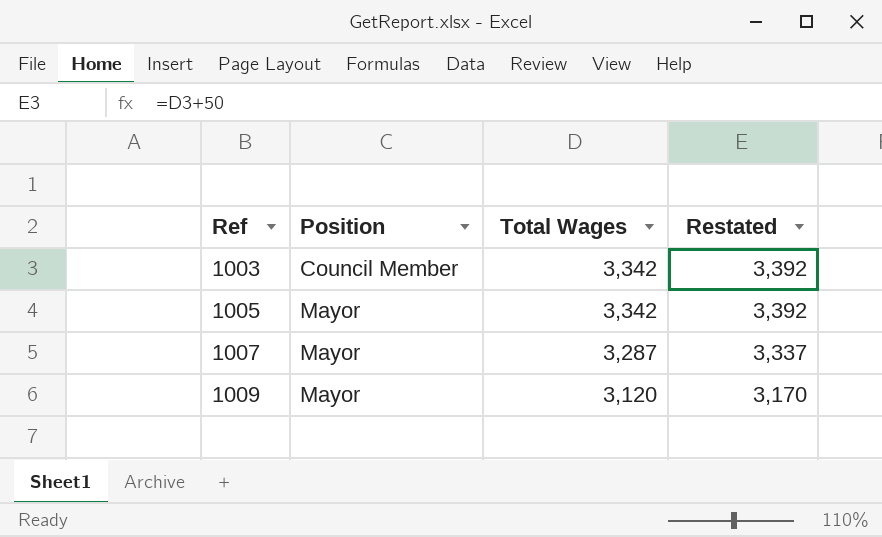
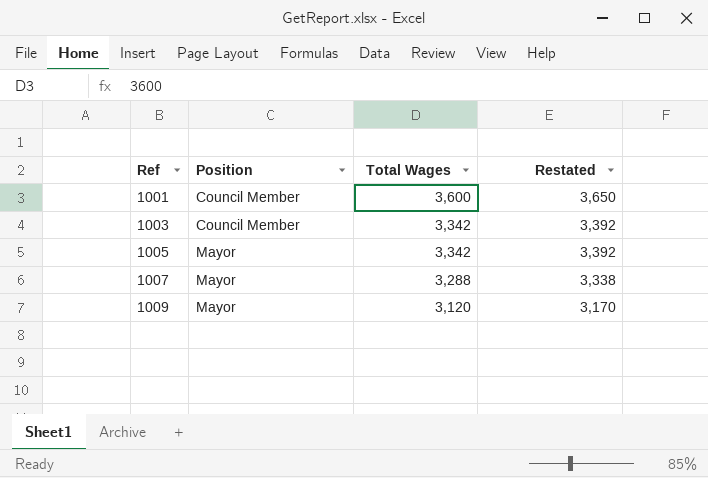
row 1001: none -> Council Member | 3,600 | 3,650
1007 | Total Wages: 3,287 -> 3,288
1007 | Restated: 3,337 -> 3,338

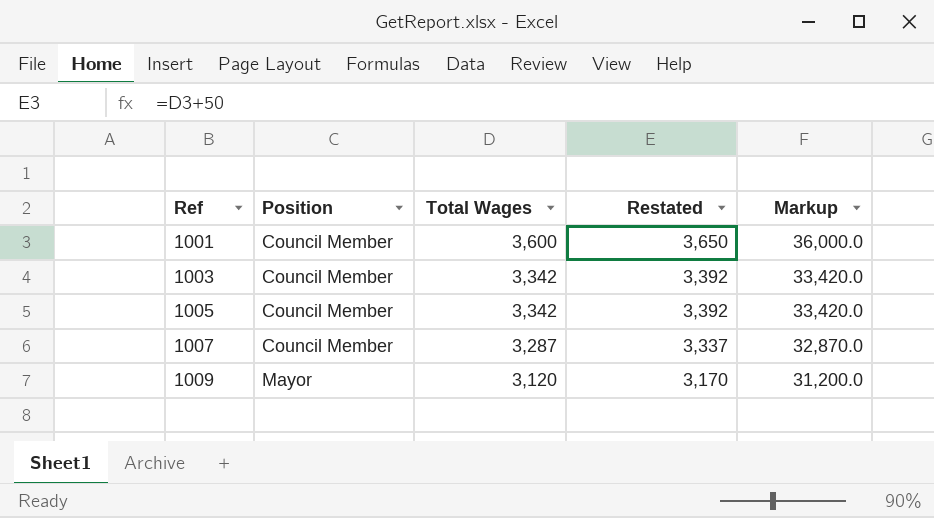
column Markup | formula: none -> [Total Wages] * 10
1005 | Position: Mayor -> Council Member
1007 | Position: Mayor -> Council Member
1007 | Total Wages: 3,288 -> 3,287
1007 | Restated: 3,338 -> 3,337

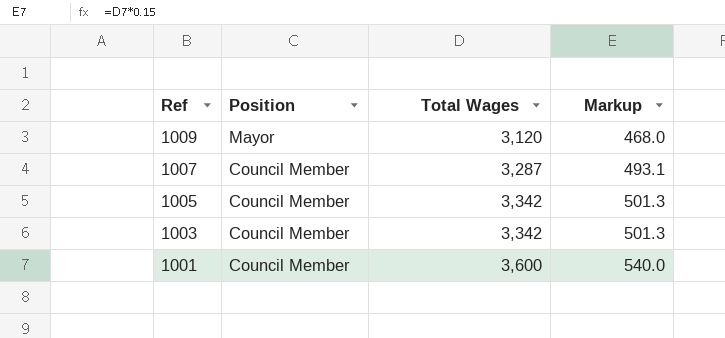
row order: Ref ascending -> Ref descending
column Restated | formula: [Total Wages] + 50 -> none
column Markup | formula: [Total Wages] * 10 -> [Total Wages] * 0.15

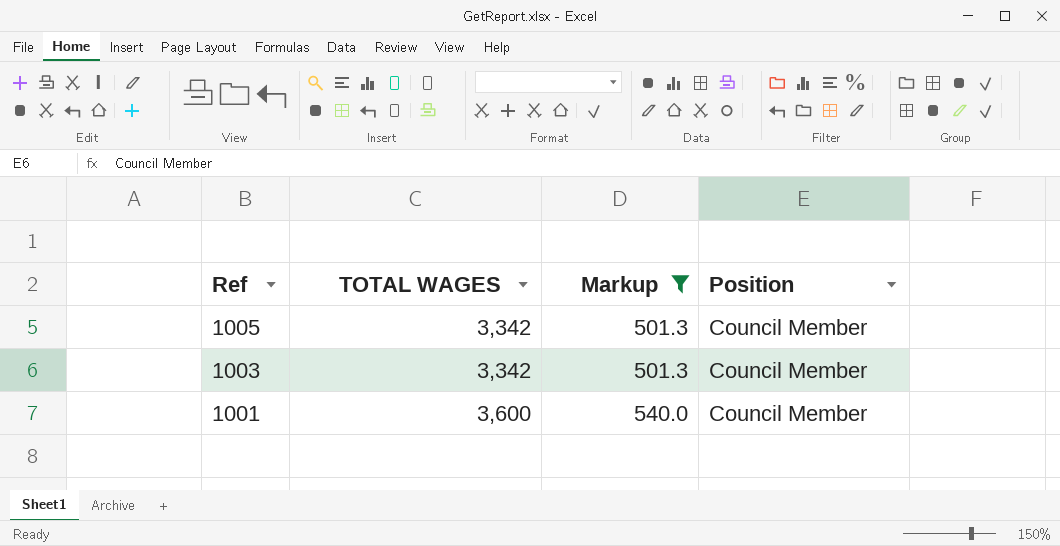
filter: none -> Markup >= 501.3
column name: Total Wages -> TOTAL WAGES
column Position | position: 2 -> 4

